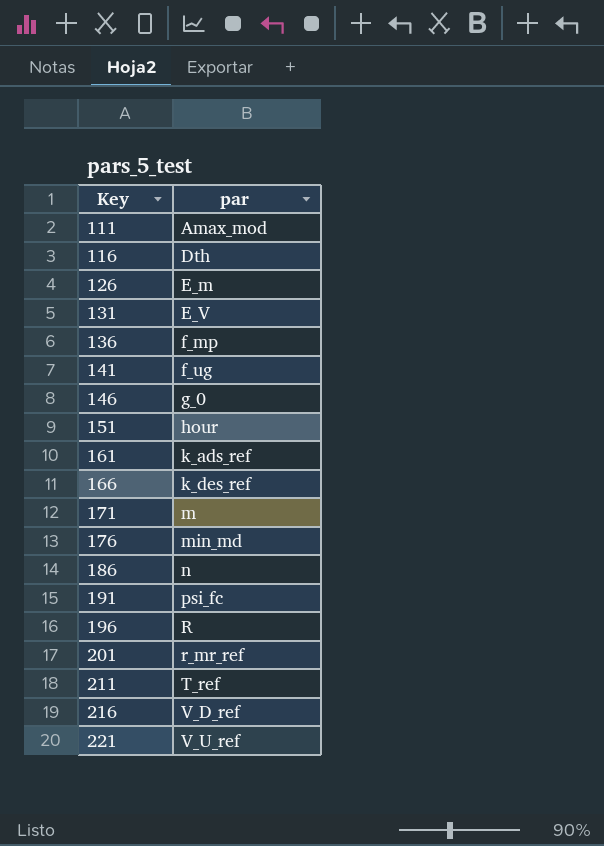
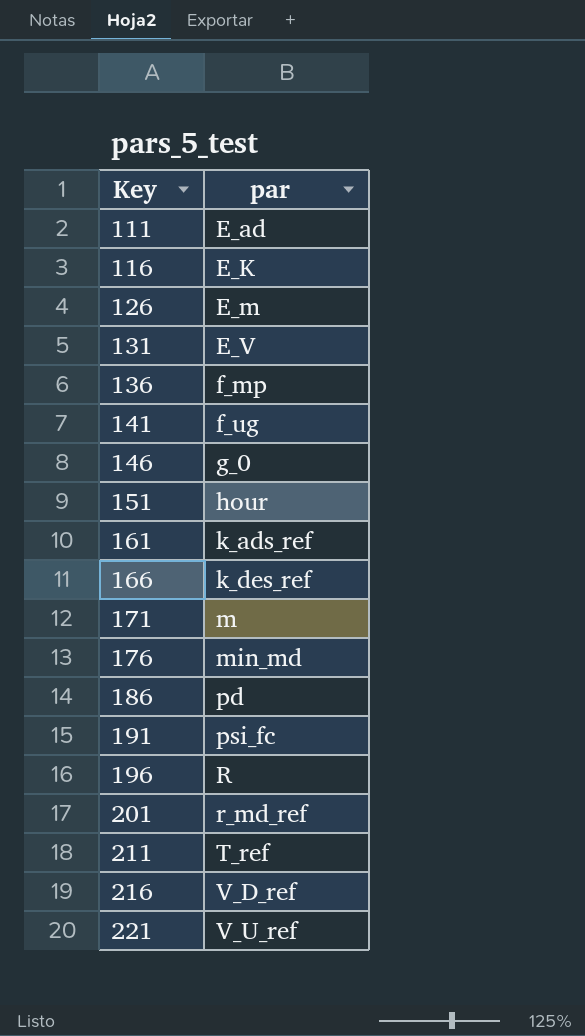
111 | par: Amax_mod -> E_ad
116 | par: Dth -> E_K
186 | par: n -> pd
201 | par: r_mr_ref -> r_md_ref

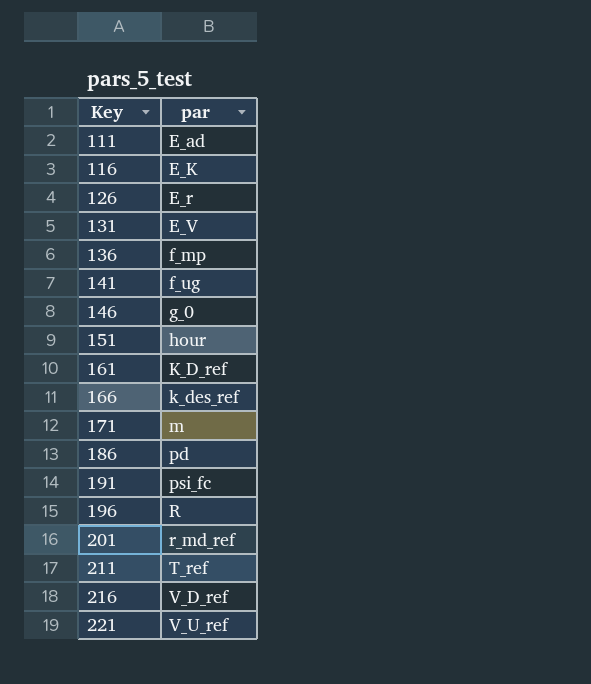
row 176: min_md -> none
126 | par: E_m -> E_r
161 | par: k_ads_ref -> K_D_ref

